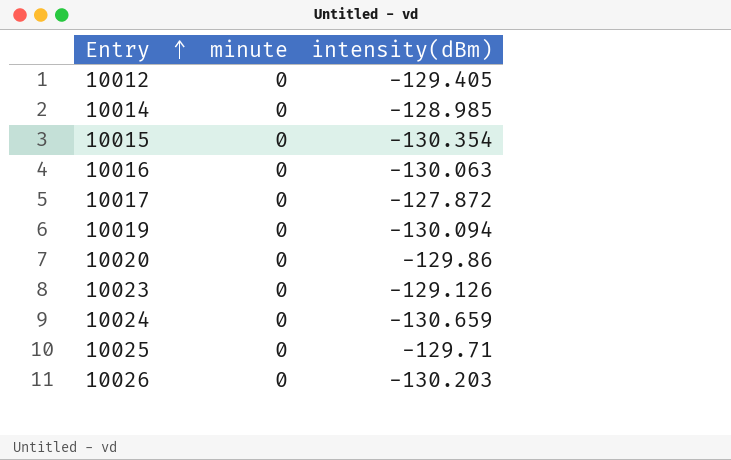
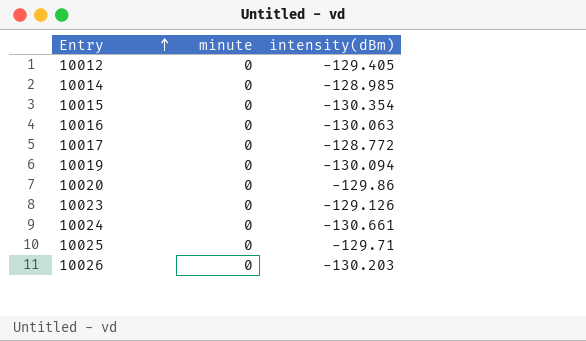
10017 | intensity(dBm): -127.872 -> -128.772
10024 | intensity(dBm): -130.659 -> -130.661

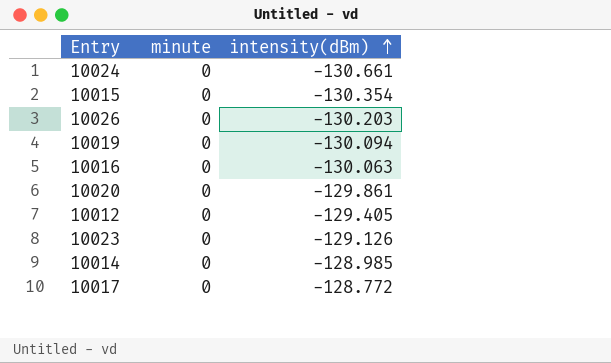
row order: Entry ascending -> intensity(dBm) ascending
row 10025: 0 | -129.71 -> none
10020 | intensity(dBm): -129.86 -> -129.861

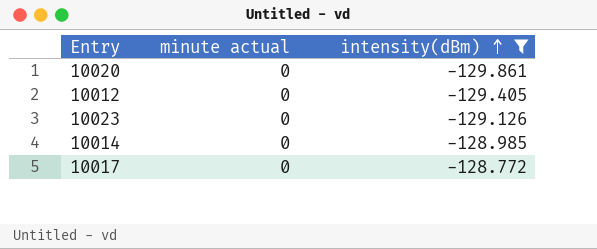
filter: none -> intensity(dBm) >= -129.861
column name: minute -> minute actual

